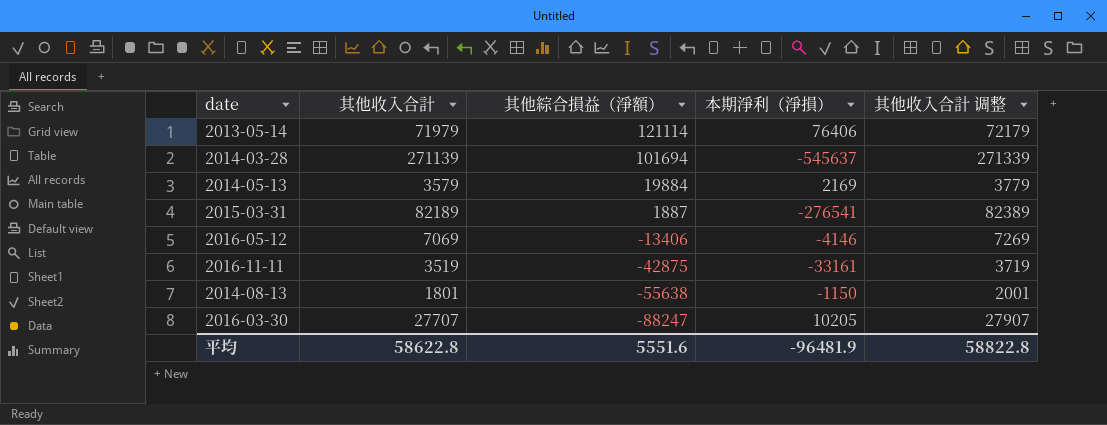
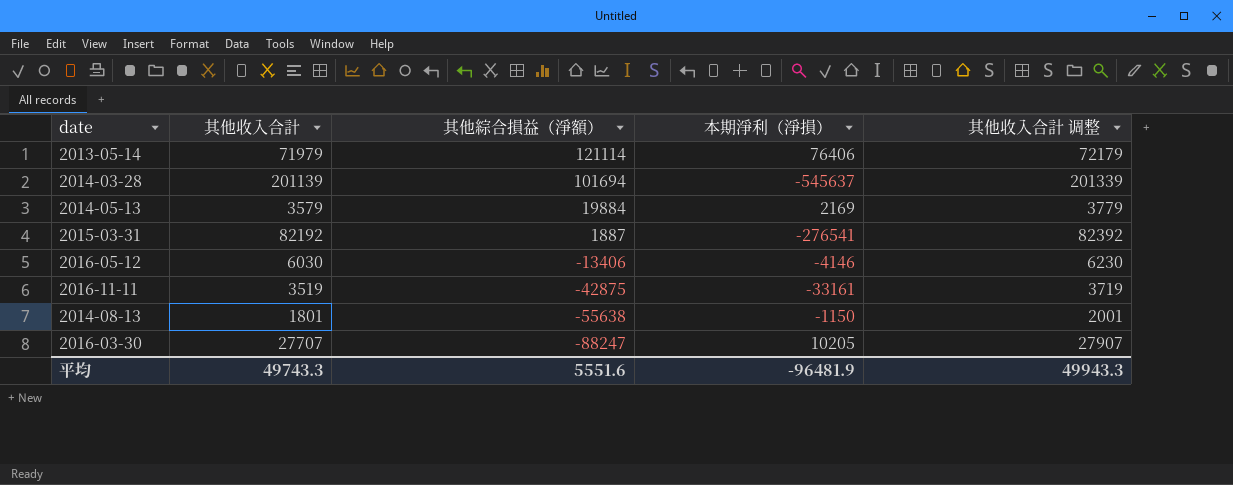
2014-03-28 | 其他收入合計: 271139 -> 201139
2014-03-28 | 其他收入合計 调整: 271339 -> 201339
2015-03-31 | 其他收入合計: 82189 -> 82192
2015-03-31 | 其他收入合計 调整: 82389 -> 82392
2016-05-12 | 其他收入合計: 7069 -> 6030
2016-05-12 | 其他收入合計 调整: 7269 -> 6230
平均 | 其他收入合計: 58622.8 -> 49743.3
平均 | 其他收入合計 调整: 58822.8 -> 49943.3

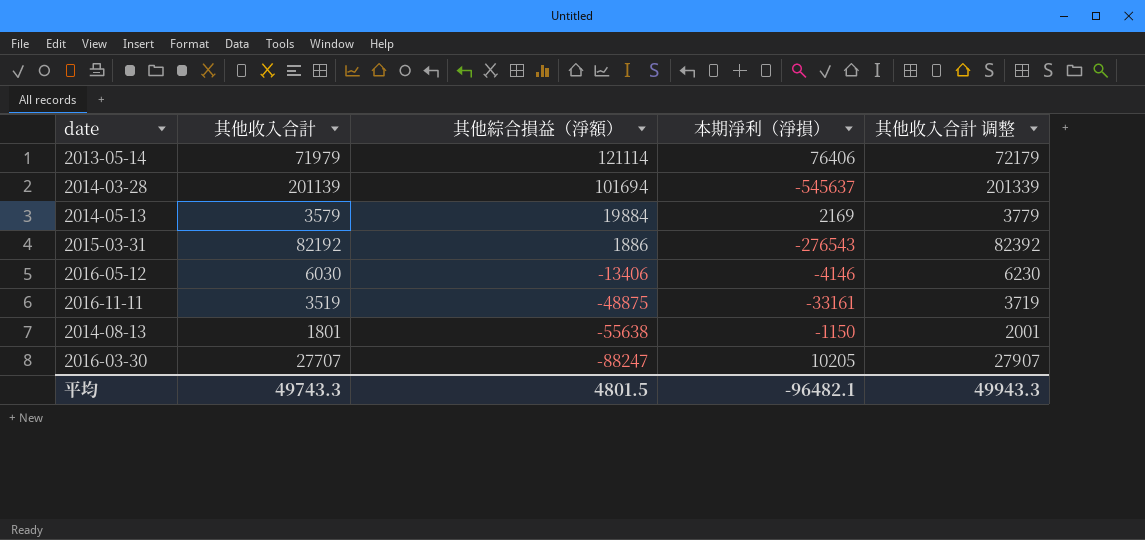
2015-03-31 | 其他綜合損益（淨額）: 1887 -> 1886
2015-03-31 | 本期淨利（淨損）: -276541 -> -276543
2016-11-11 | 其他綜合損益（淨額）: -42875 -> -48875
平均 | 其他綜合損益（淨額）: 5551.6 -> 4801.5
平均 | 本期淨利（淨損）: -96481.9 -> -96482.1

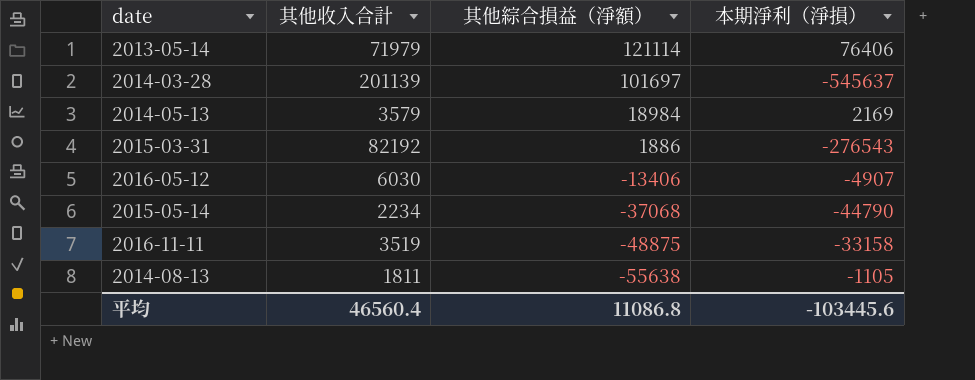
column 其他收入合計 调整 | formula: [其他收入合計] + 200 -> none
row 2016-03-30: 27707 | -88247 | 10205 | 27907 -> none
2014-03-28 | 其他綜合損益（淨額）: 101694 -> 101697
2014-05-13 | 其他綜合損益（淨額）: 19884 -> 18984
2016-05-12 | 本期淨利（淨損）: -4146 -> -4907
row 2015-05-14: none -> 2234 | -37068 | -44790
2016-11-11 | 本期淨利（淨損）: -33161 -> -33158
2014-08-13 | 其他收入合計: 1801 -> 1811
2014-08-13 | 本期淨利（淨損）: -1150 -> -1105
平均 | 其他收入合計: 49743.3 -> 46560.4
平均 | 其他綜合損益（淨額）: 4801.5 -> 11086.8
平均 | 本期淨利（淨損）: -96482.1 -> -103445.6

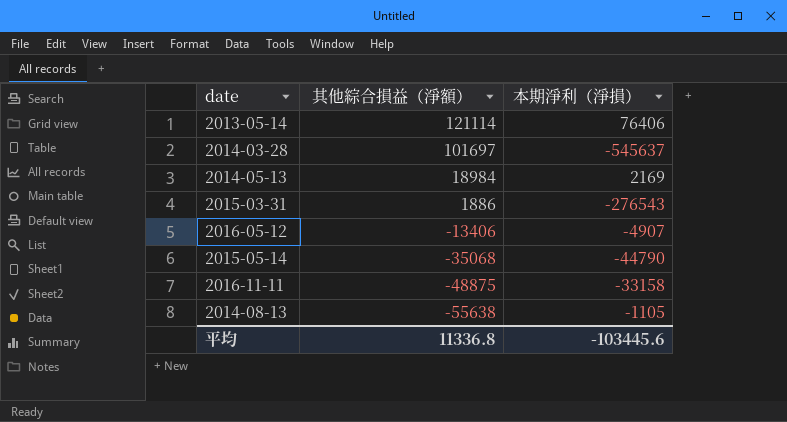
column 其他收入合計 | position: 2 -> none
2015-05-14 | 其他綜合損益（淨額）: -37068 -> -35068
平均 | 其他綜合損益（淨額）: 11086.8 -> 11336.8

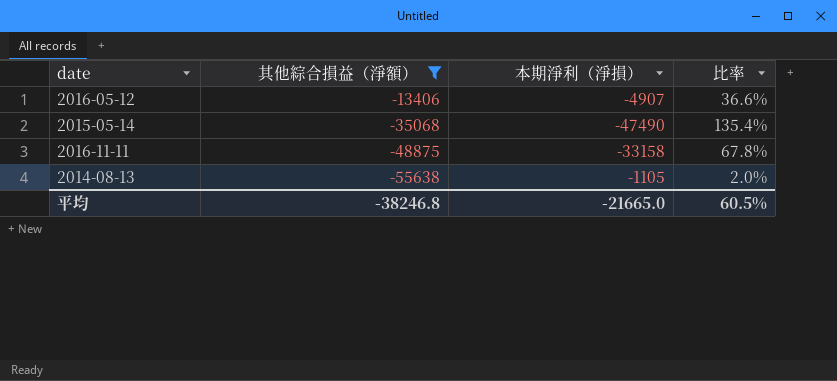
filter: none -> 其他綜合損益（淨額） <= -13406
column 比率 | formula: none -> [本期淨利（淨損）] / [其他綜合損益（淨額）]
2015-05-14 | 本期淨利（淨損）: -44790 -> -47490
平均 | 其他綜合損益（淨額）: 11336.8 -> -38246.8
平均 | 本期淨利（淨損）: -103445.6 -> -21665.0

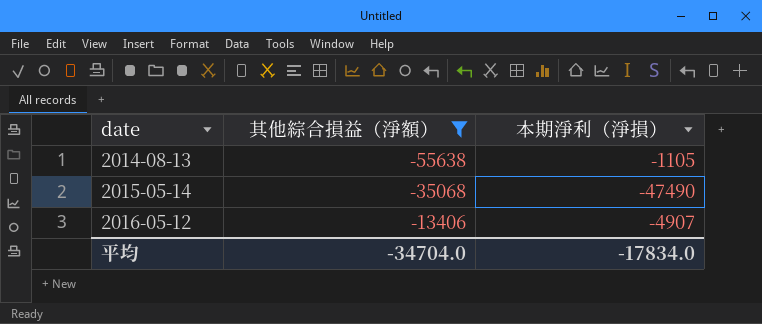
row order: 其他綜合損益（淨額） descending -> date ascending
column 比率 | formula: [本期淨利（淨損）] / [其他綜合損益（淨額）] -> none
row 2016-11-11: -48875 | -33158 | 67.8% -> none
平均 | 其他綜合損益（淨額）: -38246.8 -> -34704.0
平均 | 本期淨利（淨損）: -21665.0 -> -17834.0

